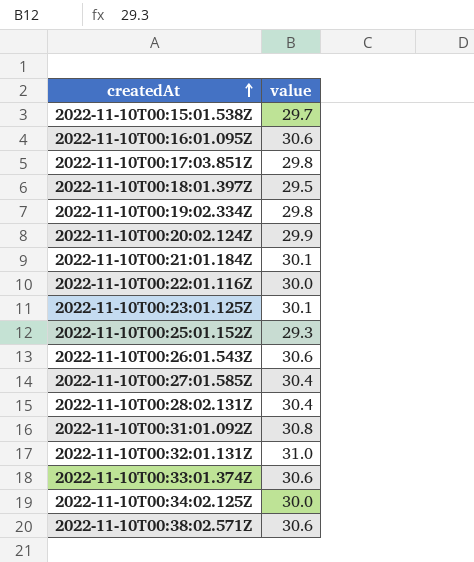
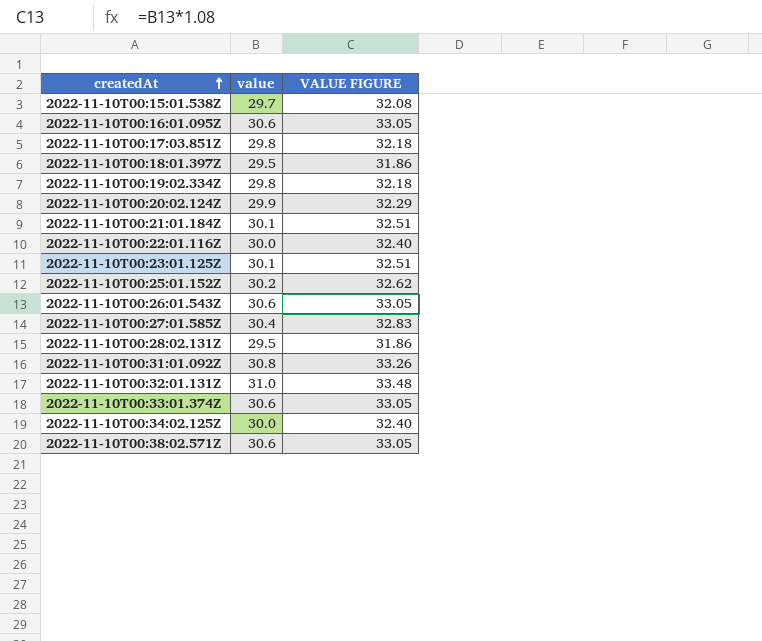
column VALUE FIGURE | formula: none -> [value] * 1.08
2022-11-10T00:25:01.152Z | value: 29.3 -> 30.2
2022-11-10T00:28:02.131Z | value: 30.4 -> 29.5

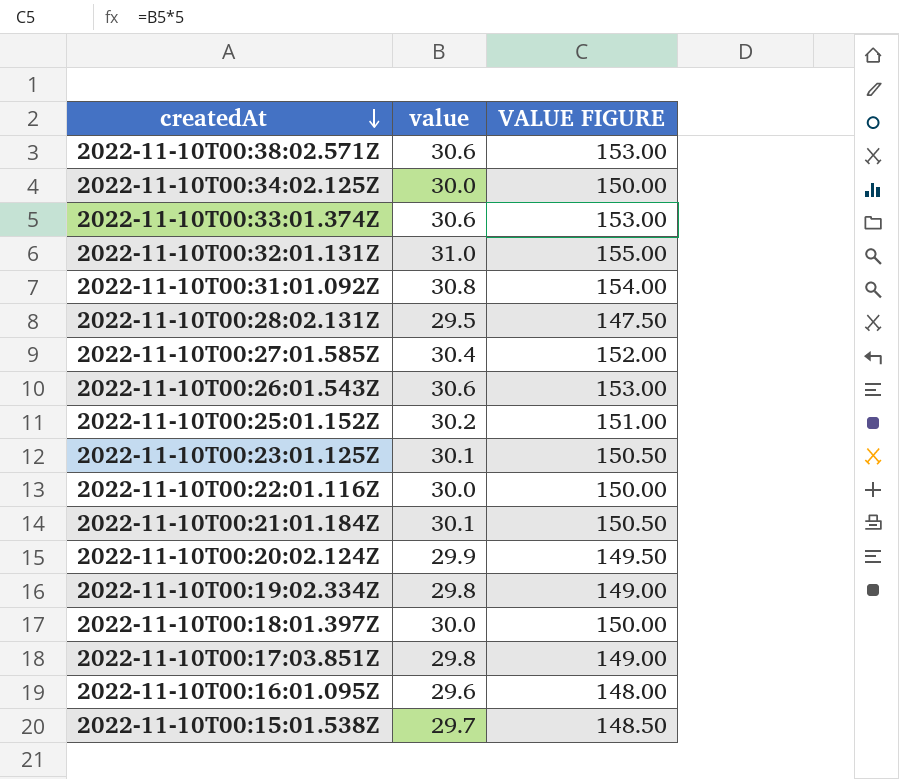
row order: createdAt ascending -> createdAt descending
column VALUE FIGURE | formula: [value] * 1.08 -> [value] * 5
2022-11-10T00:18:01.397Z | value: 29.5 -> 30.0
2022-11-10T00:16:01.095Z | value: 30.6 -> 29.6

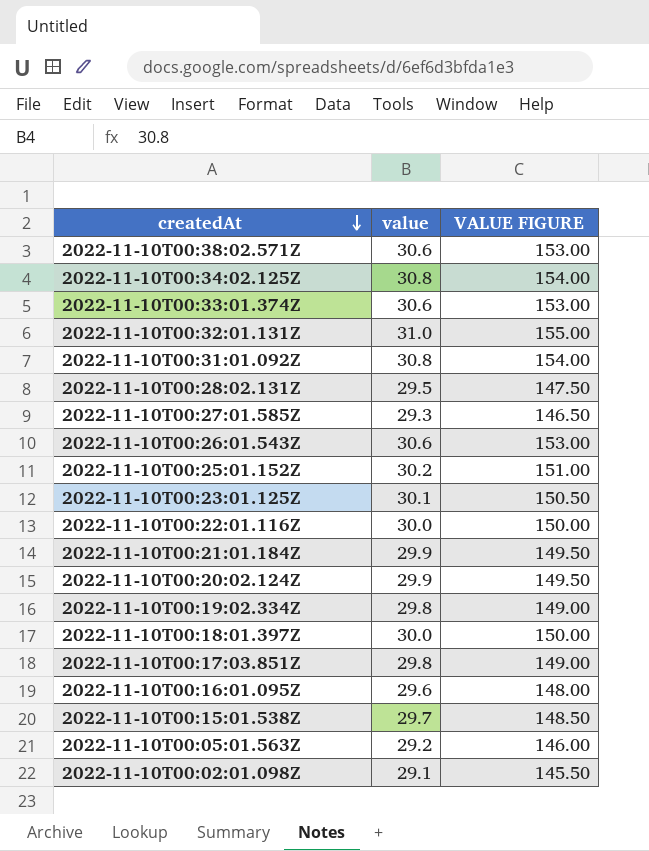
2022-11-10T00:34:02.125Z | value: 30.0 -> 30.8
2022-11-10T00:34:02.125Z | VALUE FIGURE: 150.00 -> 154.00
2022-11-10T00:27:01.585Z | value: 30.4 -> 29.3
2022-11-10T00:27:01.585Z | VALUE FIGURE: 152.00 -> 146.50
2022-11-10T00:21:01.184Z | value: 30.1 -> 29.9
2022-11-10T00:21:01.184Z | VALUE FIGURE: 150.50 -> 149.50
row 2022-11-10T00:05:01.563Z: none -> 29.2 | 146.00
row 2022-11-10T00:02:01.098Z: none -> 29.1 | 145.50

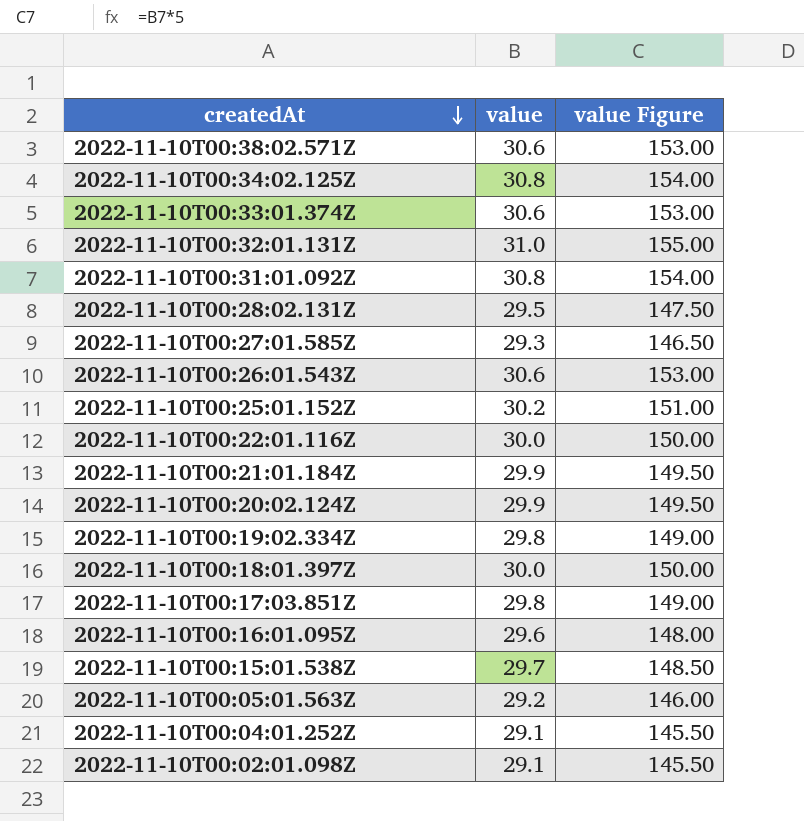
column name: VALUE FIGURE -> value Figure
row 2022-11-10T00:23:01.125Z: 30.1 | 150.50 -> none
row 2022-11-10T00:04:01.252Z: none -> 29.1 | 145.50

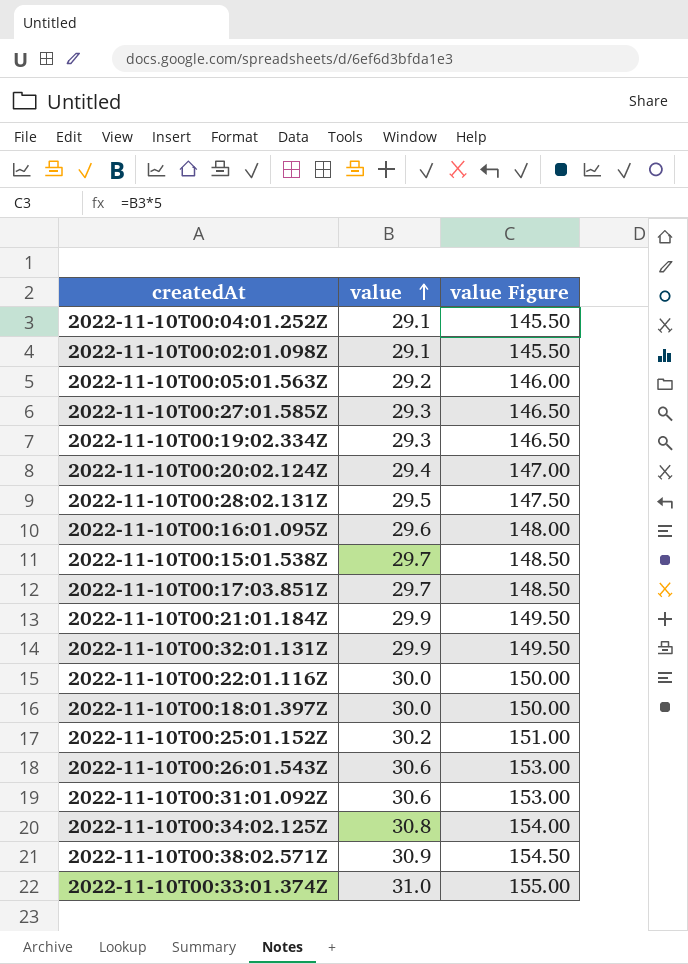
row order: createdAt descending -> value ascending
2022-11-10T00:19:02.334Z | value: 29.8 -> 29.3
2022-11-10T00:19:02.334Z | value Figure: 149.00 -> 146.50
2022-11-10T00:20:02.124Z | value: 29.9 -> 29.4
2022-11-10T00:20:02.124Z | value Figure: 149.50 -> 147.00
2022-11-10T00:17:03.851Z | value: 29.8 -> 29.7
2022-11-10T00:17:03.851Z | value Figure: 149.00 -> 148.50
2022-11-10T00:32:01.131Z | value: 31.0 -> 29.9
2022-11-10T00:32:01.131Z | value Figure: 155.00 -> 149.50
2022-11-10T00:31:01.092Z | value: 30.8 -> 30.6
2022-11-10T00:31:01.092Z | value Figure: 154.00 -> 153.00
2022-11-10T00:38:02.571Z | value: 30.6 -> 30.9
2022-11-10T00:38:02.571Z | value Figure: 153.00 -> 154.50
2022-11-10T00:33:01.374Z | value: 30.6 -> 31.0
2022-11-10T00:33:01.374Z | value Figure: 153.00 -> 155.00

